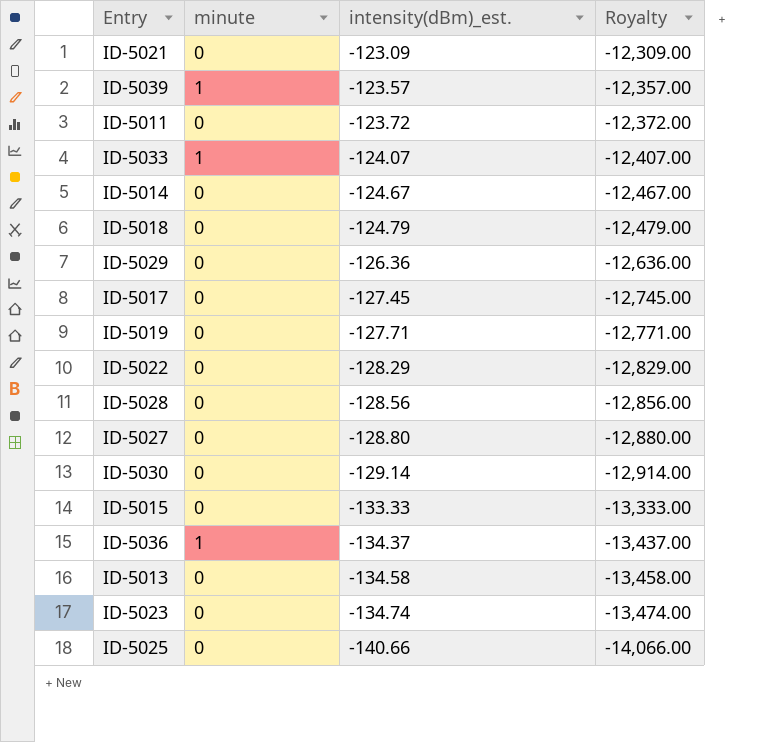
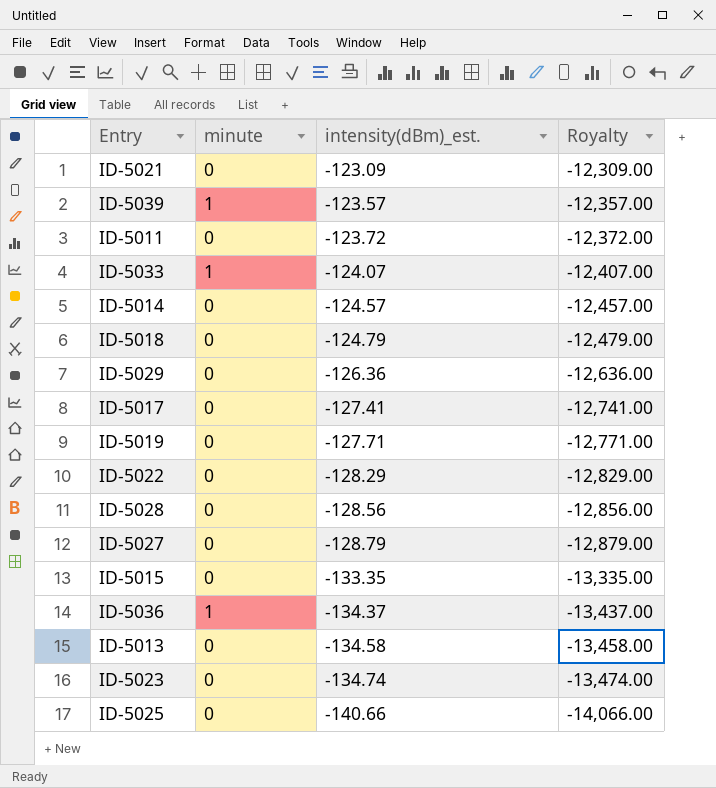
row ID-5030: 0 | -129.14 | -12,914.00 -> none
ID-5014 | intensity(dBm)_est.: -124.67 -> -124.57
ID-5014 | Royalty: -12,467.00 -> -12,457.00
ID-5017 | intensity(dBm)_est.: -127.45 -> -127.41
ID-5017 | Royalty: -12,745.00 -> -12,741.00
ID-5027 | intensity(dBm)_est.: -128.80 -> -128.79
ID-5027 | Royalty: -12,880.00 -> -12,879.00
ID-5015 | intensity(dBm)_est.: -133.33 -> -133.35
ID-5015 | Royalty: -13,333.00 -> -13,335.00

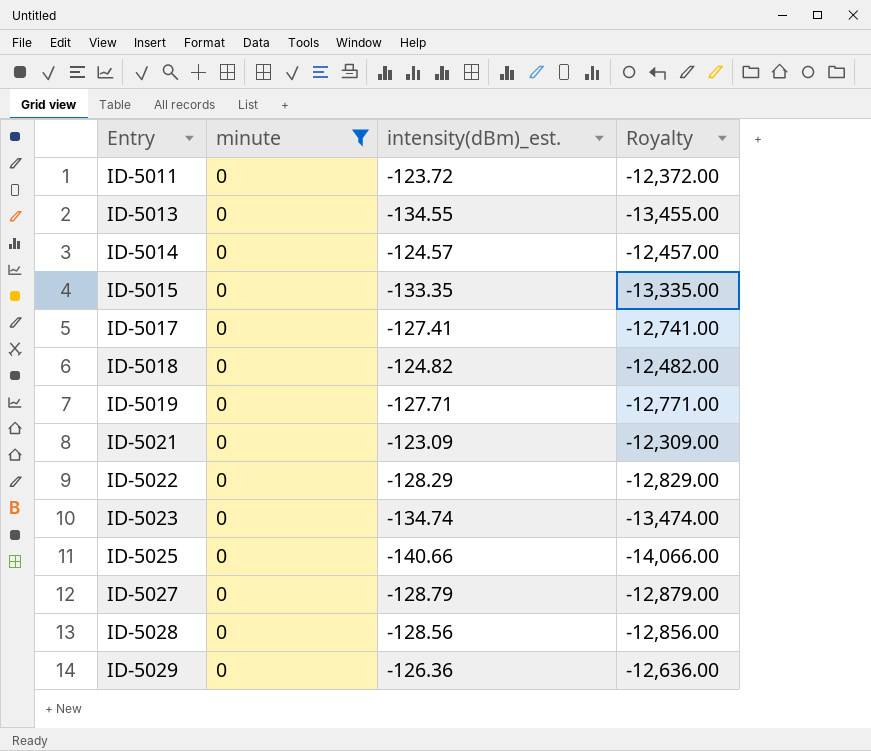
filter: none -> minute = 0
row order: intensity(dBm)_est. descending -> Entry ascending
ID-5013 | intensity(dBm)_est.: -134.58 -> -134.55
ID-5013 | Royalty: -13,458.00 -> -13,455.00
ID-5018 | intensity(dBm)_est.: -124.79 -> -124.82
ID-5018 | Royalty: -12,479.00 -> -12,482.00

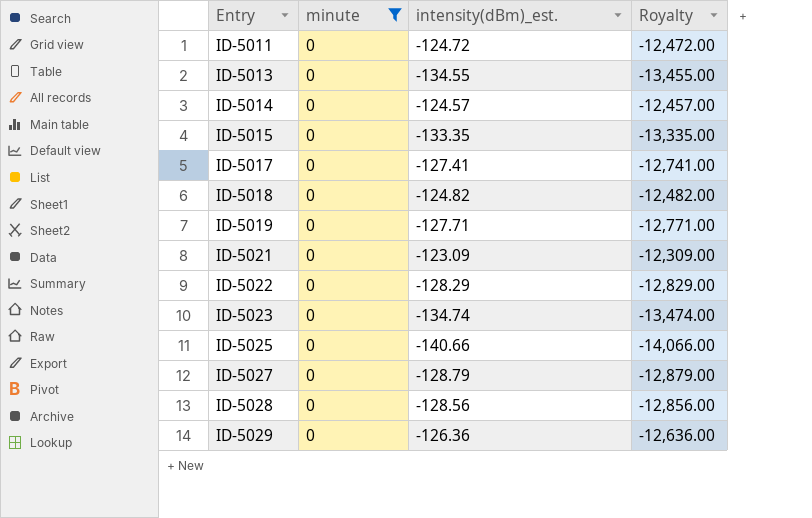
ID-5011 | intensity(dBm)_est.: -123.72 -> -124.72
ID-5011 | Royalty: -12,372.00 -> -12,472.00

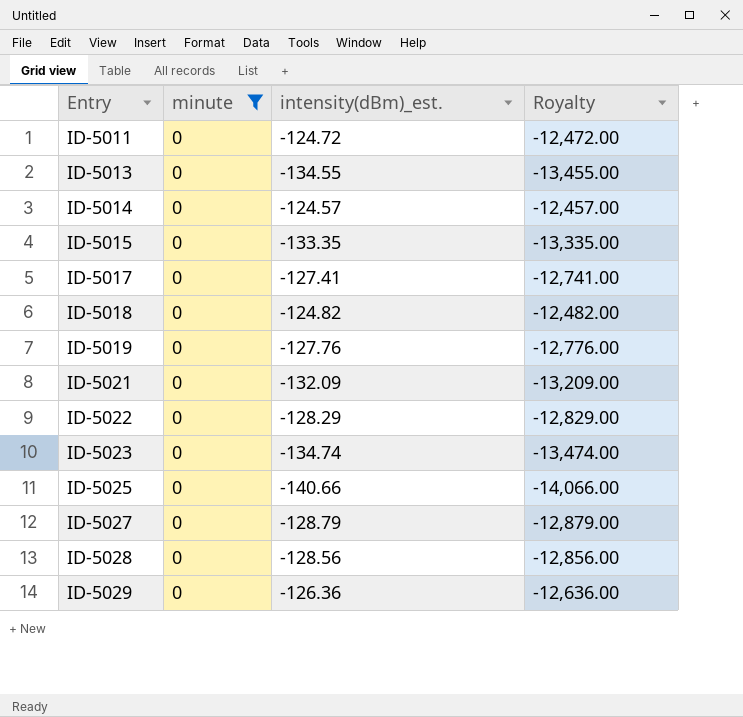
ID-5019 | intensity(dBm)_est.: -127.71 -> -127.76
ID-5019 | Royalty: -12,771.00 -> -12,776.00
ID-5021 | intensity(dBm)_est.: -123.09 -> -132.09
ID-5021 | Royalty: -12,309.00 -> -13,209.00

